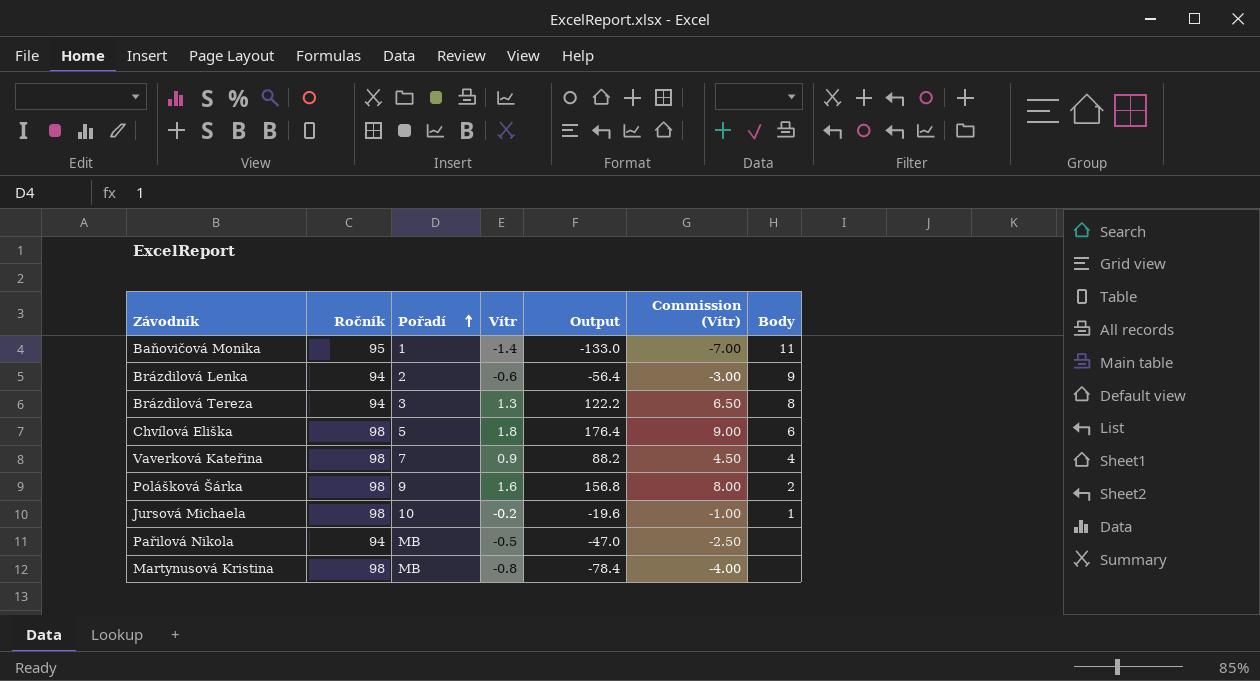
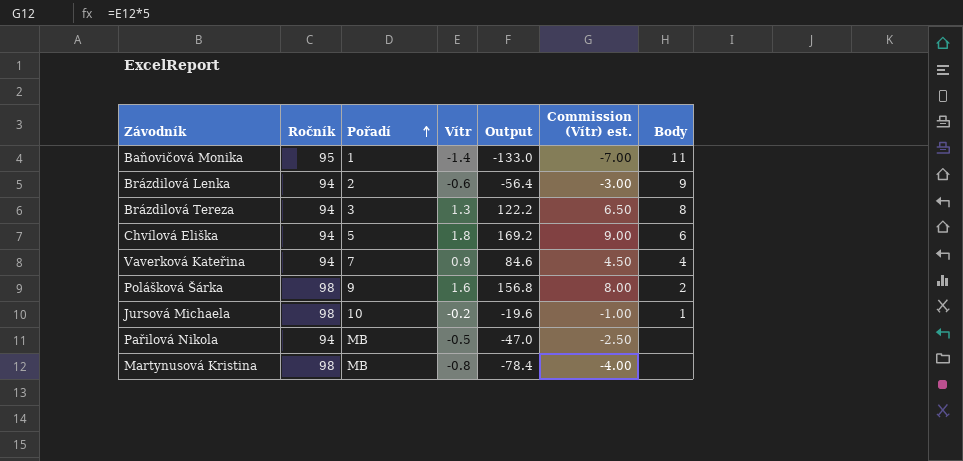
column name: Commission (Vítr) -> Commission (Vítr) est.
Chvílová Eliška | Ročník: 98 -> 94
Chvílová Eliška | Output: 176.4 -> 169.2
Vaverková Kateřina | Ročník: 98 -> 94
Vaverková Kateřina | Output: 88.2 -> 84.6

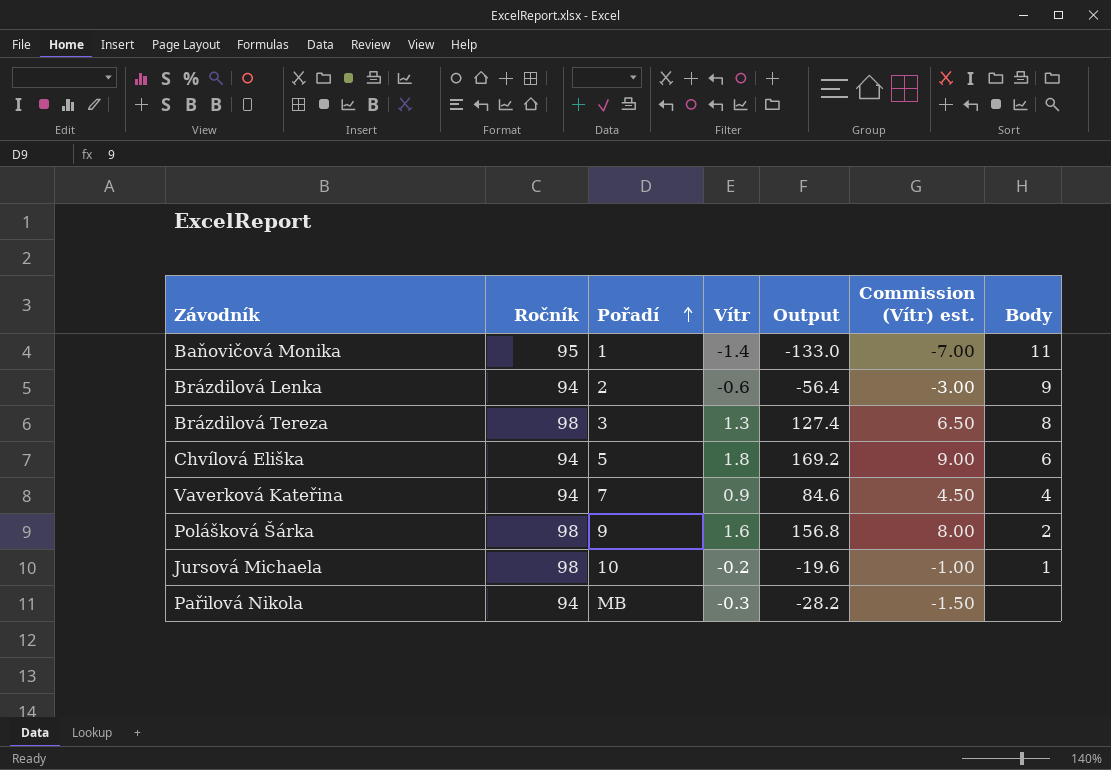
row Martynusová Kristina: 98 | MB | -0.8 | -78.4 | -4.00 | none -> none
Brázdilová Tereza | Ročník: 94 -> 98
Brázdilová Tereza | Output: 122.2 -> 127.4
Pařilová Nikola | Vítr: -0.5 -> -0.3
Pařilová Nikola | Output: -47.0 -> -28.2
Pařilová Nikola | Commission (Vítr) est.: -2.50 -> -1.50

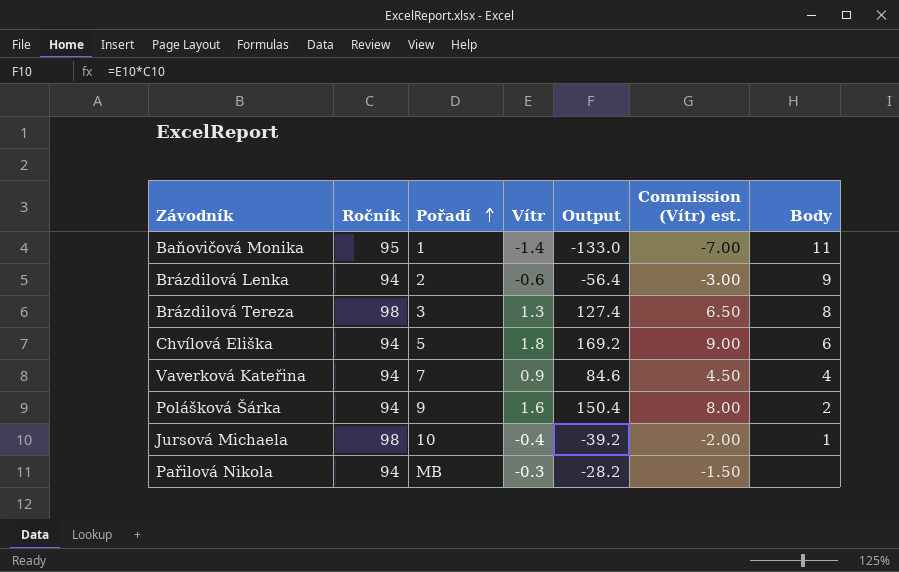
Polášková Šárka | Ročník: 98 -> 94
Polášková Šárka | Output: 156.8 -> 150.4
Jursová Michaela | Vítr: -0.2 -> -0.4
Jursová Michaela | Output: -19.6 -> -39.2
Jursová Michaela | Commission (Vítr) est.: -1.00 -> -2.00

